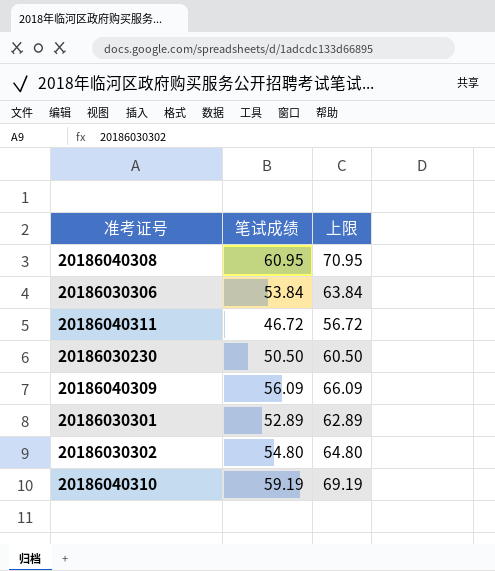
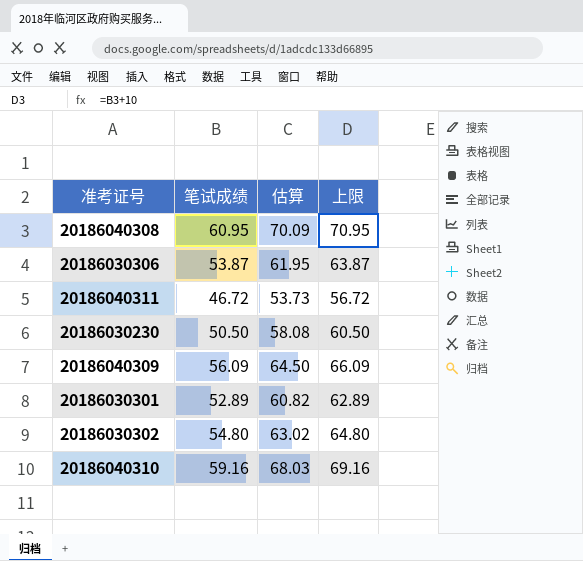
column 估算 | formula: none -> [笔试成绩] * 1.15
20186030306 | 笔试成绩: 53.84 -> 53.87
20186030306 | 上限: 63.84 -> 63.87
20186040310 | 笔试成绩: 59.19 -> 59.16
20186040310 | 上限: 69.19 -> 69.16

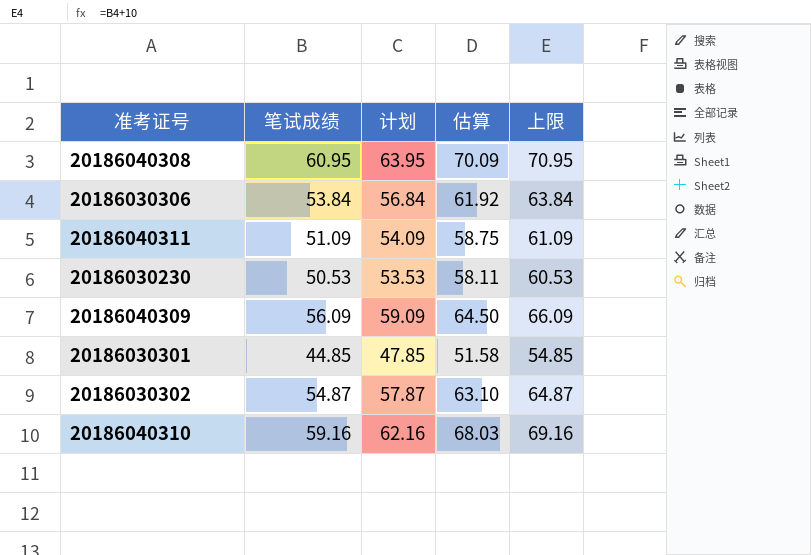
column 计划 | formula: none -> [笔试成绩] + 3
20186030306 | 笔试成绩: 53.87 -> 53.84
20186030306 | 估算: 61.95 -> 61.92
20186030306 | 上限: 63.87 -> 63.84
20186040311 | 笔试成绩: 46.72 -> 51.09
20186040311 | 估算: 53.73 -> 58.75
20186040311 | 上限: 56.72 -> 61.09
20186030230 | 笔试成绩: 50.50 -> 50.53
20186030230 | 估算: 58.08 -> 58.11
20186030230 | 上限: 60.50 -> 60.53
20186030301 | 笔试成绩: 52.89 -> 44.85
20186030301 | 估算: 60.82 -> 51.58
20186030301 | 上限: 62.89 -> 54.85
20186030302 | 笔试成绩: 54.80 -> 54.87
20186030302 | 估算: 63.02 -> 63.10
20186030302 | 上限: 64.80 -> 64.87

